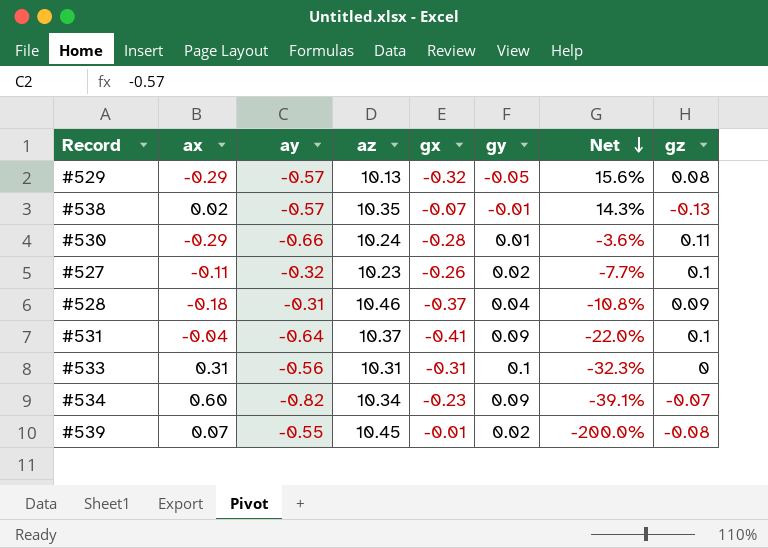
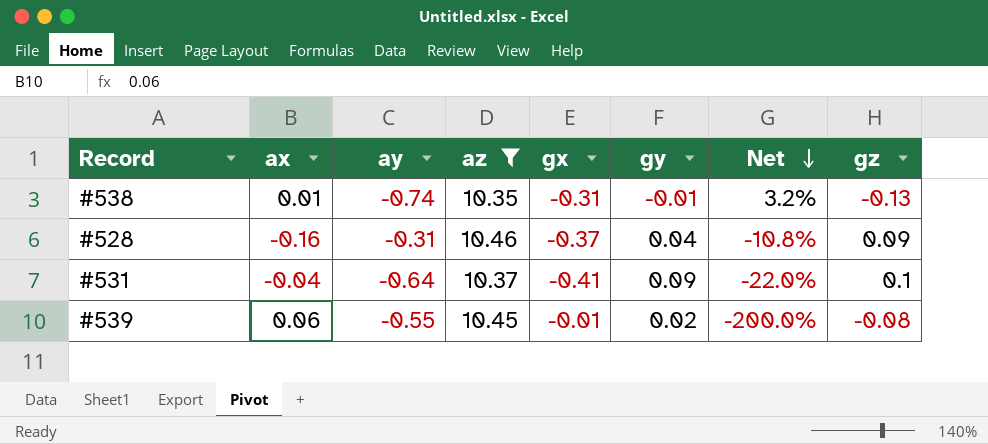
filter: none -> az >= 10.35
#538 | ax: 0.02 -> 0.01
#538 | ay: -0.57 -> -0.74
#538 | gx: -0.07 -> -0.31
#538 | Net: 14.3% -> 3.2%
#528 | ax: -0.18 -> -0.16
#539 | ax: 0.07 -> 0.06

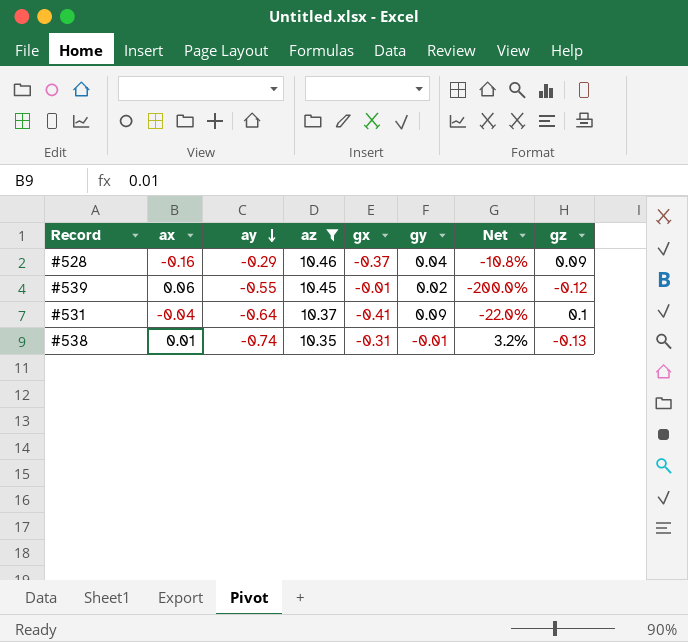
row order: Net descending -> ay descending
#528 | ay: -0.31 -> -0.29
#539 | gz: -0.08 -> -0.12

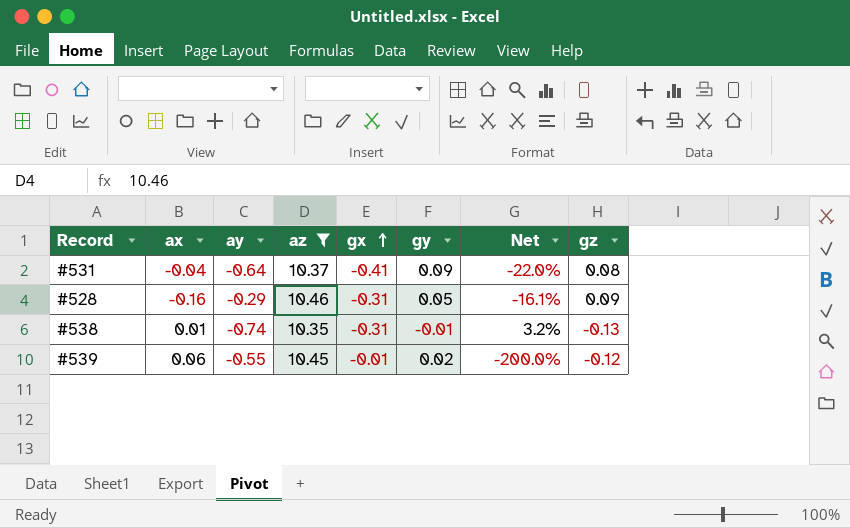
row order: ay descending -> gx ascending
#531 | gz: 0.1 -> 0.08
#528 | gx: -0.37 -> -0.31
#528 | gy: 0.04 -> 0.05
#528 | Net: -10.8% -> -16.1%

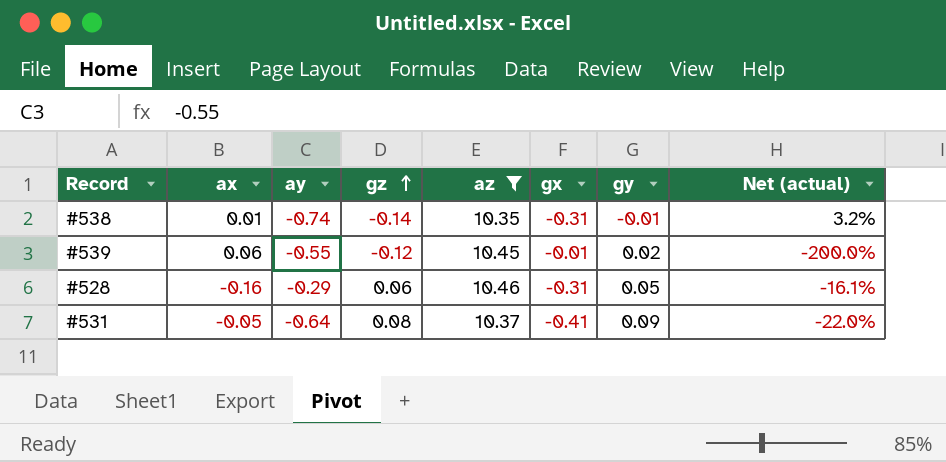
row order: gx ascending -> gz ascending
column gz | position: 8 -> 4
column name: Net -> Net (actual)
#538 | gz: -0.13 -> -0.14
#528 | gz: 0.09 -> 0.06
#531 | ax: -0.04 -> -0.05

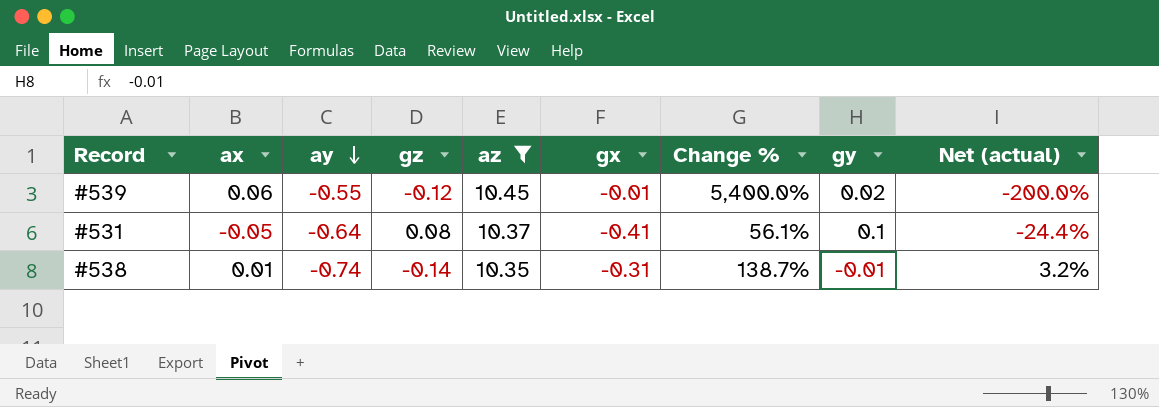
row order: gz ascending -> ay descending
column Change % | formula: none -> ([ay] - [gx]) / [gx]
row #528: -0.16 | -0.29 | 0.06 | 10.46 | -0.31 | 0.05 | -16.1% -> none
#531 | gy: 0.09 -> 0.1
#531 | Net (actual): -22.0% -> -24.4%

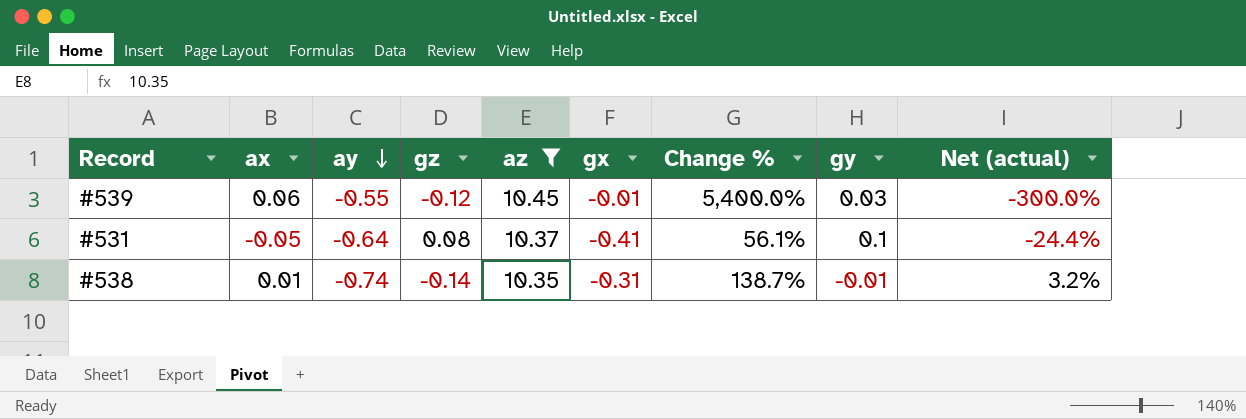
#539 | gy: 0.02 -> 0.03
#539 | Net (actual): -200.0% -> -300.0%

